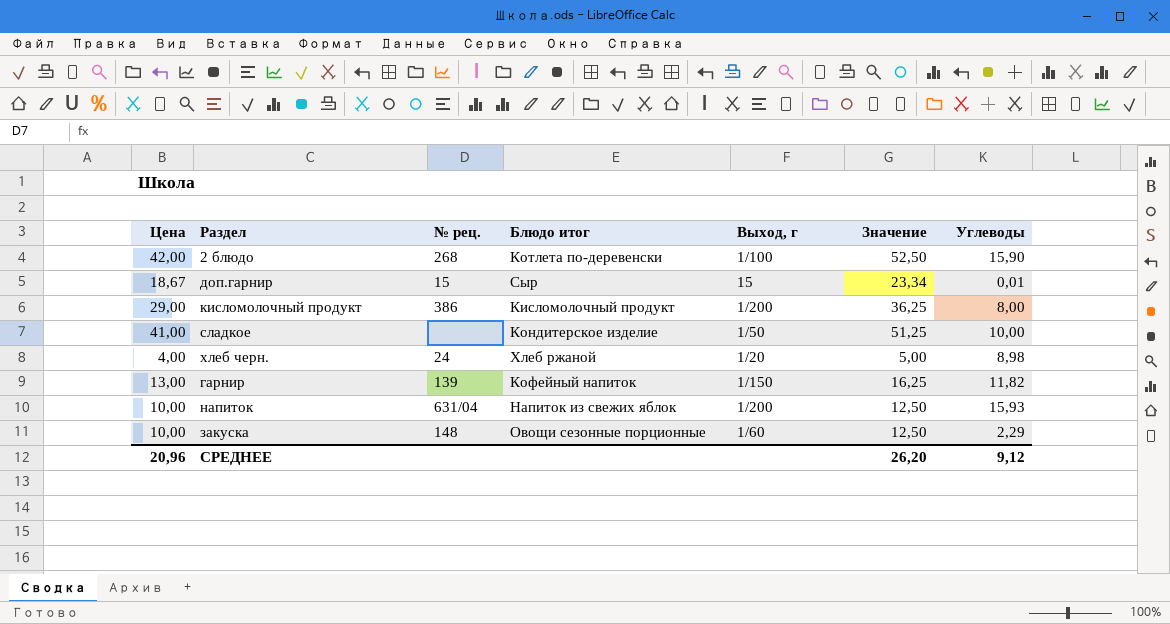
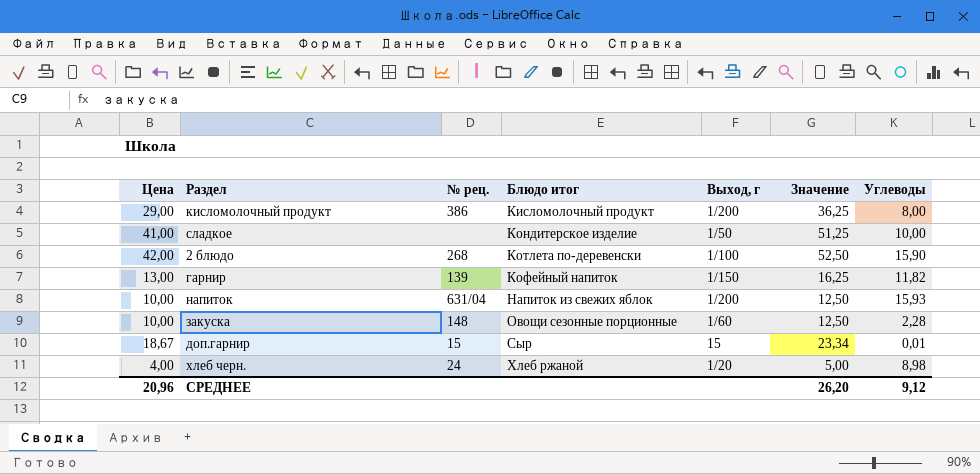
row order: none -> Блюдо итог ascending
закуска | Углеводы: 2,29 -> 2,28

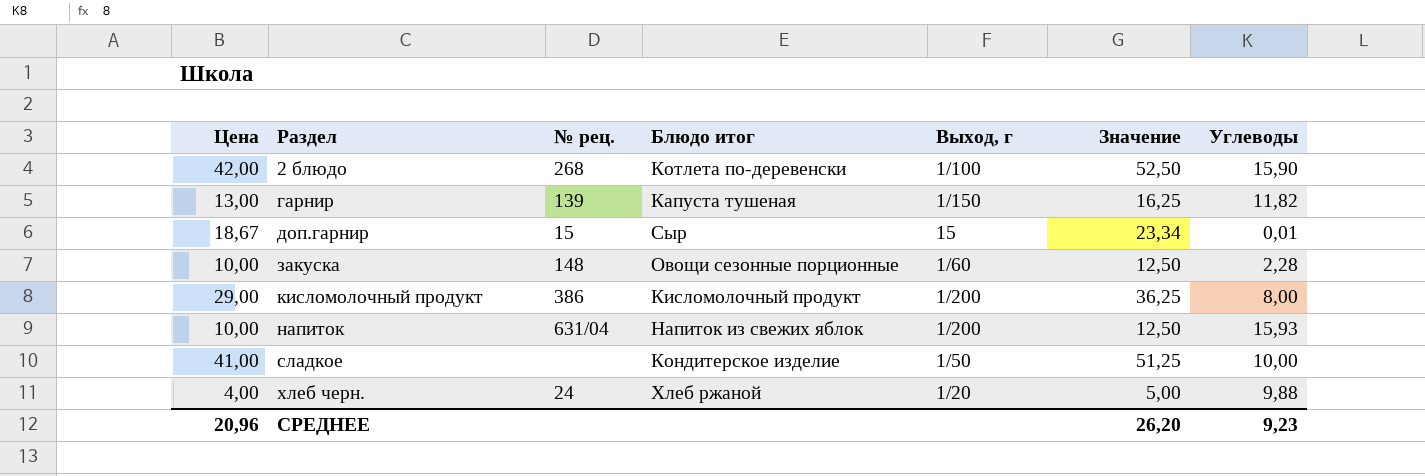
row order: Блюдо итог ascending -> Раздел ascending
гарнир | Блюдо итог: Кофейный напиток -> Капуста тушеная
хлеб черн. | Углеводы: 8,98 -> 9,88
СРЕДНЕЕ | Углеводы: 9,12 -> 9,23

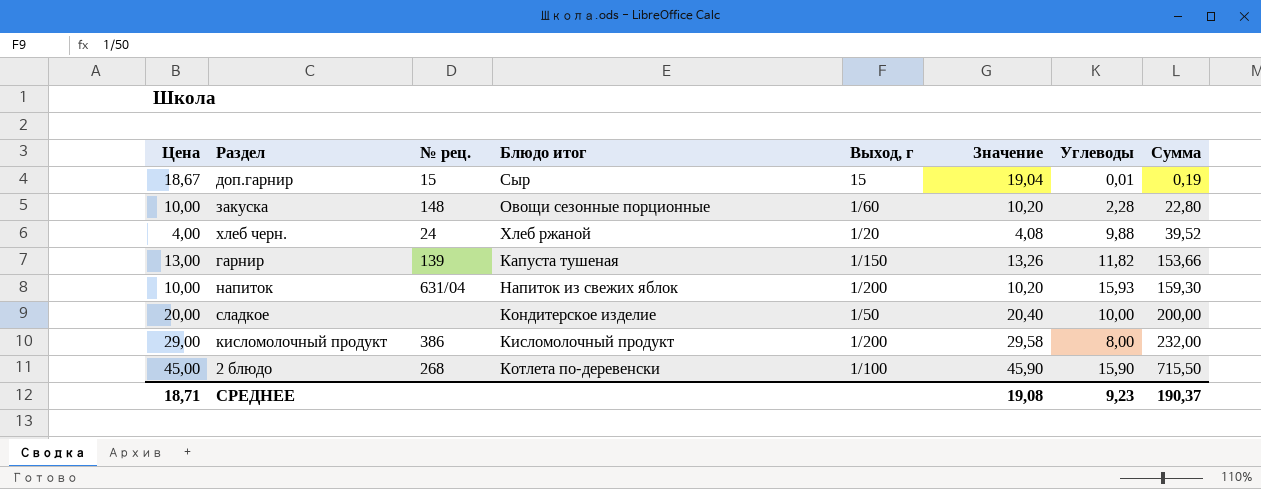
row order: Раздел ascending -> Сумма ascending
column Значение | formula: [Цена] * 1,25 -> [Цена] * 1,02
column Сумма | formula: none -> [Цена] * [Углеводы]
сладкое | Цена: 41,00 -> 20,00
2 блюдо | Цена: 42,00 -> 45,00
СРЕДНЕЕ | Цена: 20,96 -> 18,71
СРЕДНЕЕ | Значение: 26,20 -> 19,08

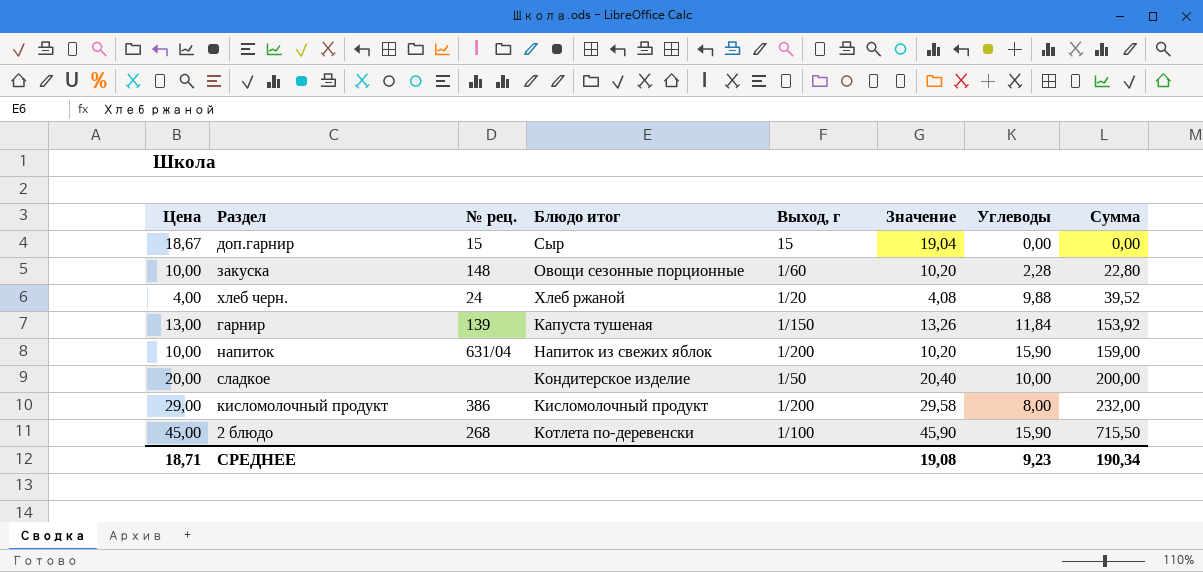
доп.гарнир | Углеводы: 0,01 -> 0,00
доп.гарнир | Сумма: 0,19 -> 0,00
гарнир | Углеводы: 11,82 -> 11,84
гарнир | Сумма: 153,66 -> 153,92
напиток | Углеводы: 15,93 -> 15,90
напиток | Сумма: 159,30 -> 159,00
СРЕДНЕЕ | Сумма: 190,37 -> 190,34

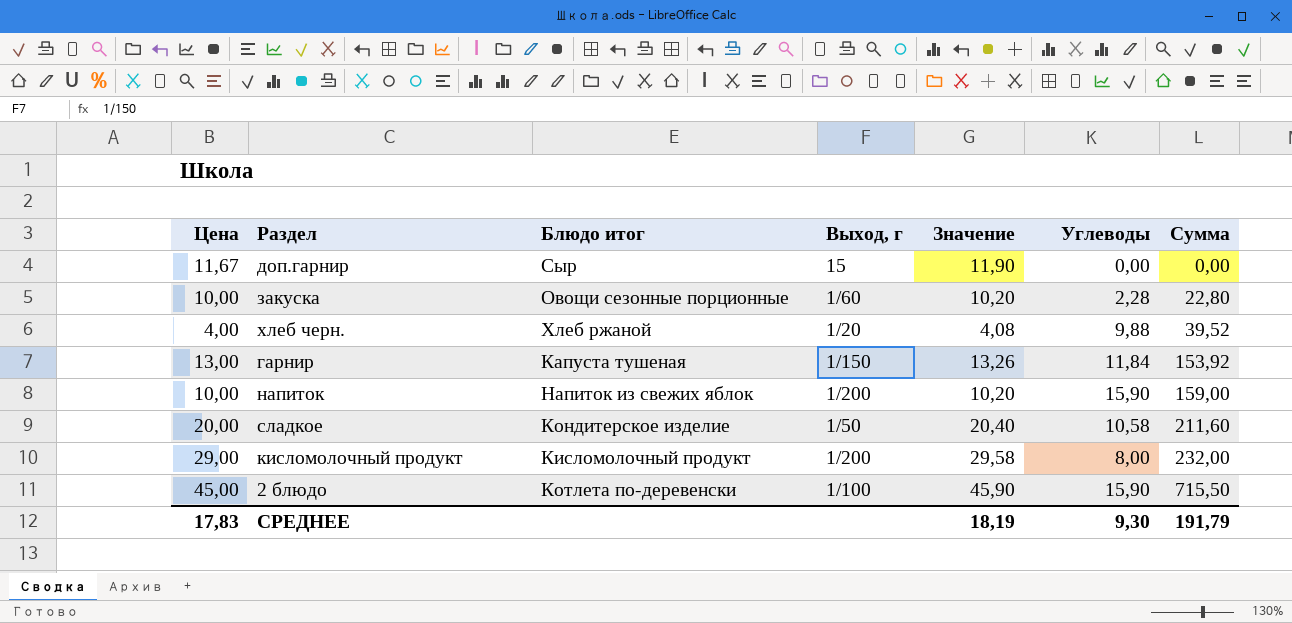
column № рец. | position: 3 -> none
доп.гарнир | Цена: 18,67 -> 11,67
доп.гарнир | Значение: 19,04 -> 11,90
сладкое | Углеводы: 10,00 -> 10,58
сладкое | Сумма: 200,00 -> 211,60
СРЕДНЕЕ | Цена: 18,71 -> 17,83
СРЕДНЕЕ | Значение: 19,08 -> 18,19
СРЕДНЕЕ | Углеводы: 9,23 -> 9,30
СРЕДНЕЕ | Сумма: 190,34 -> 191,79

